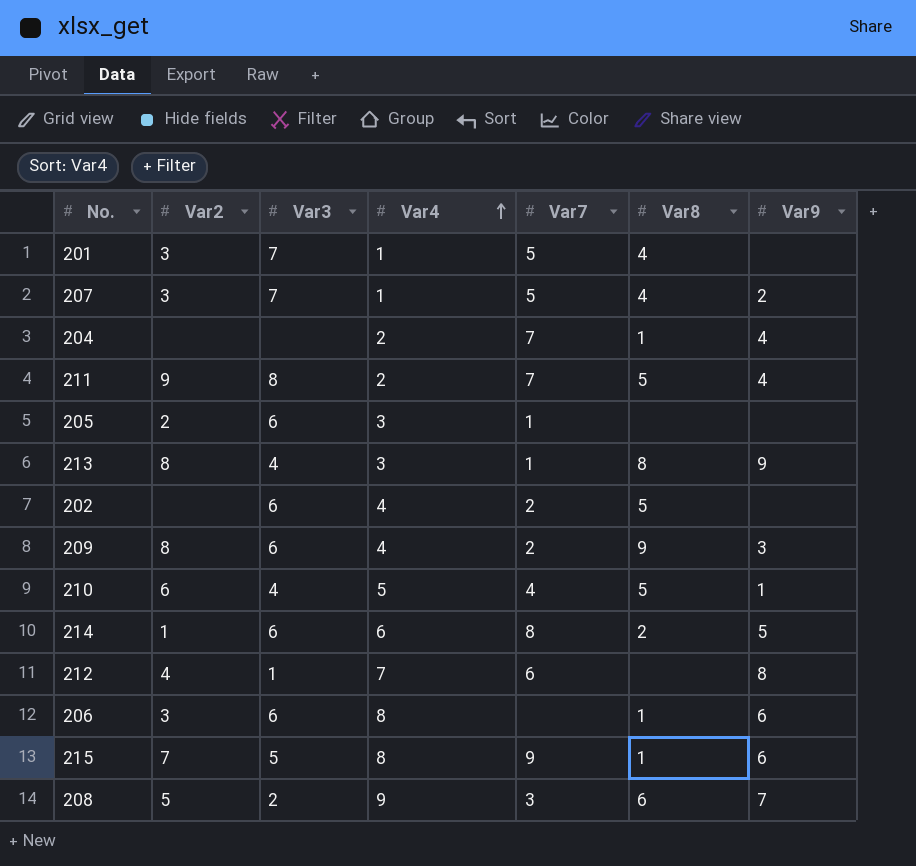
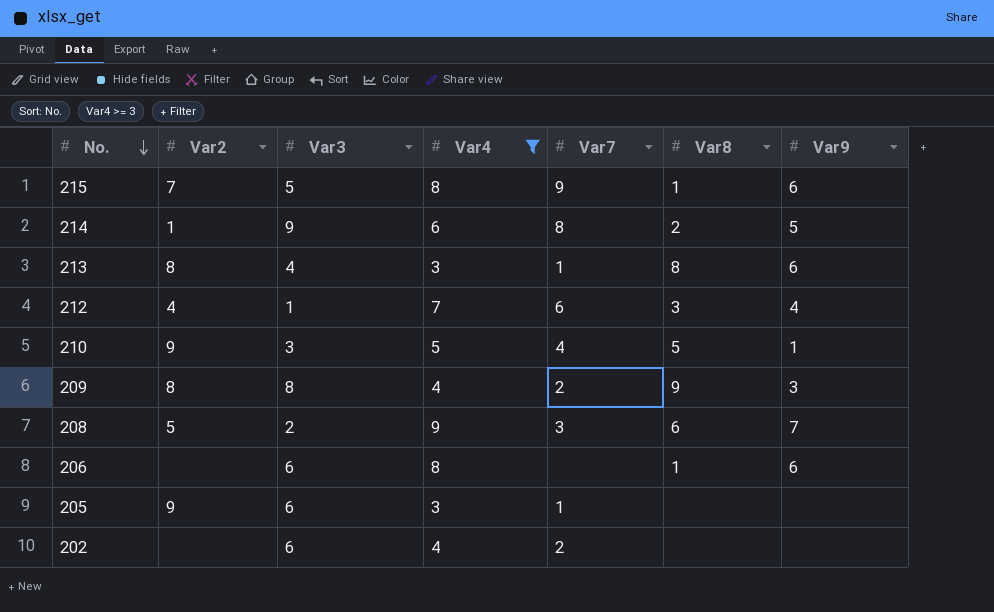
filter: none -> Var4 >= 3
row order: Var4 ascending -> No. descending
214 | Var3: 6 -> 9
213 | Var9: 9 -> 6
212 | Var8: none -> 3
212 | Var9: 8 -> 4
210 | Var2: 6 -> 9
210 | Var3: 4 -> 3
209 | Var3: 6 -> 8
206 | Var2: 3 -> none
205 | Var2: 2 -> 9
202 | Var8: 5 -> none

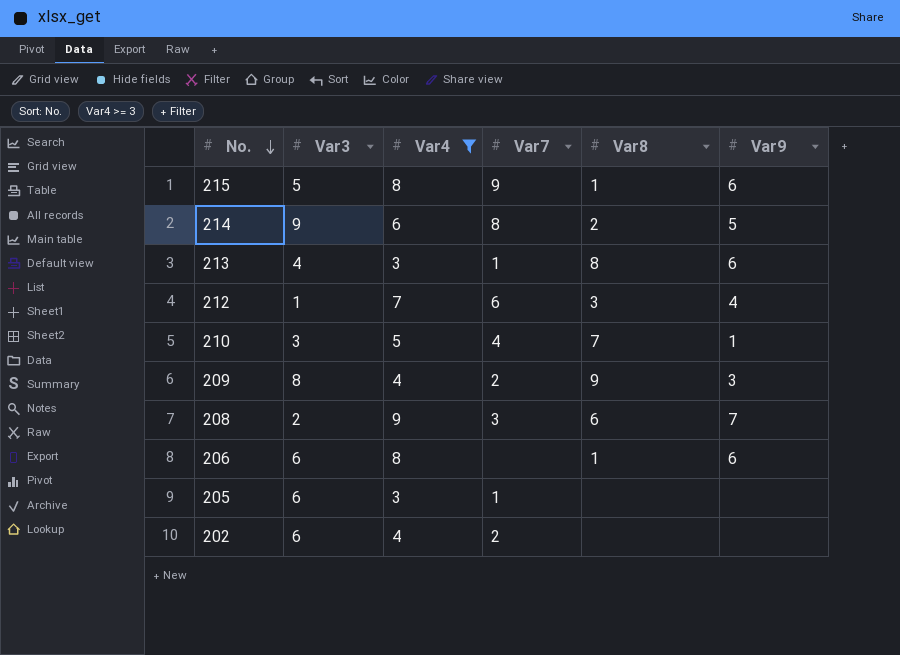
column Var2 | position: 2 -> none
210 | Var8: 5 -> 7

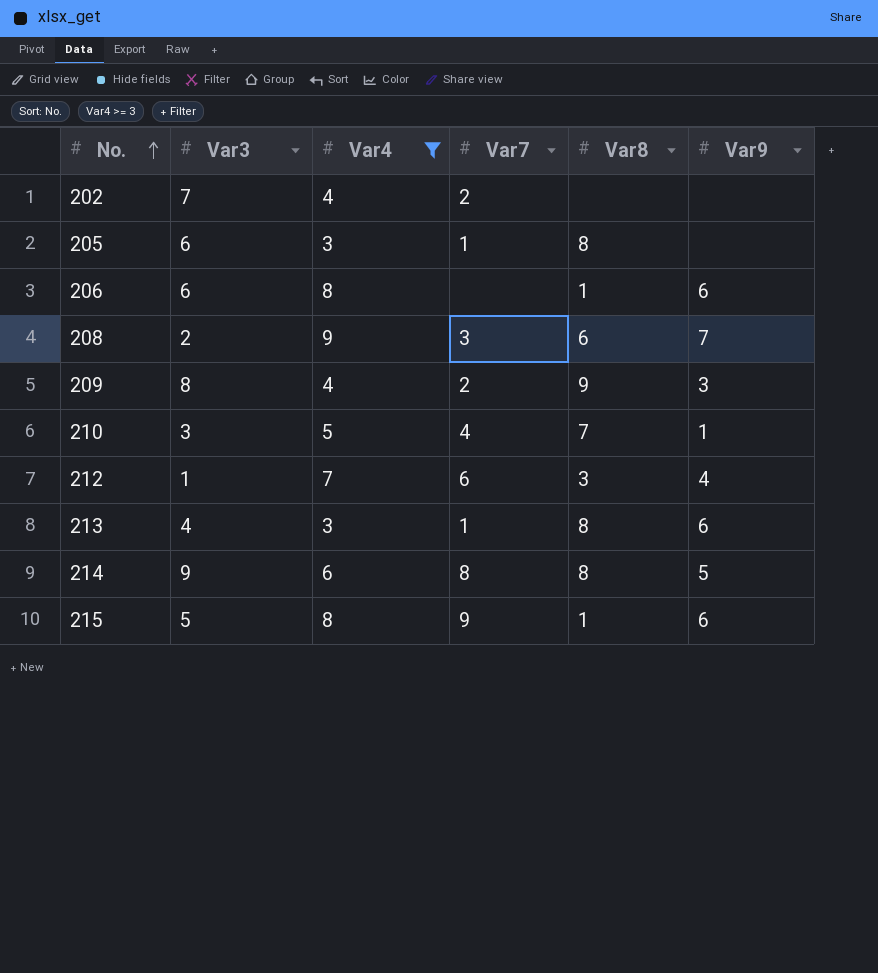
row order: No. descending -> No. ascending
202 | Var3: 6 -> 7
205 | Var8: none -> 8
214 | Var8: 2 -> 8

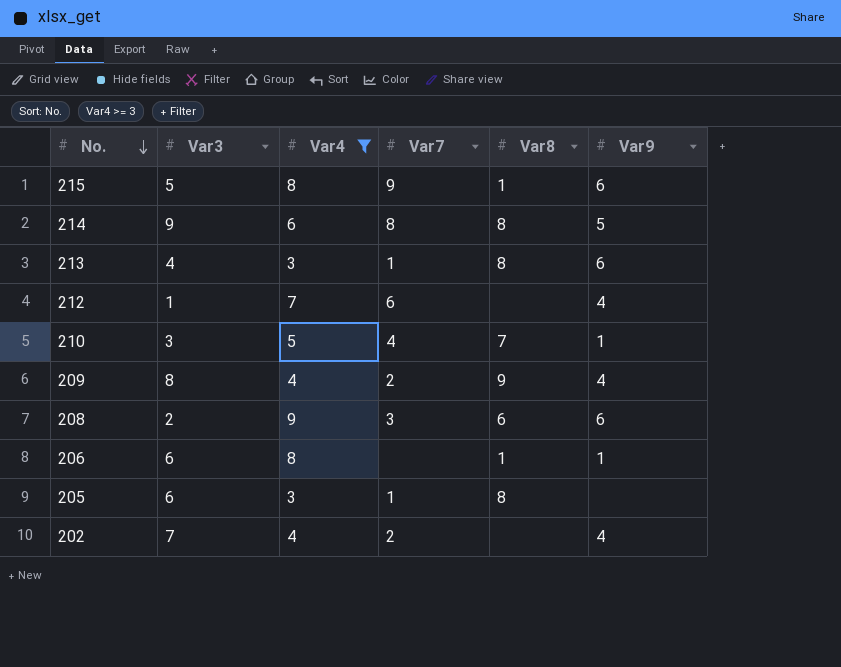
row order: No. ascending -> No. descending
212 | Var8: 3 -> none
209 | Var9: 3 -> 4
208 | Var9: 7 -> 6
206 | Var9: 6 -> 1
202 | Var9: none -> 4

